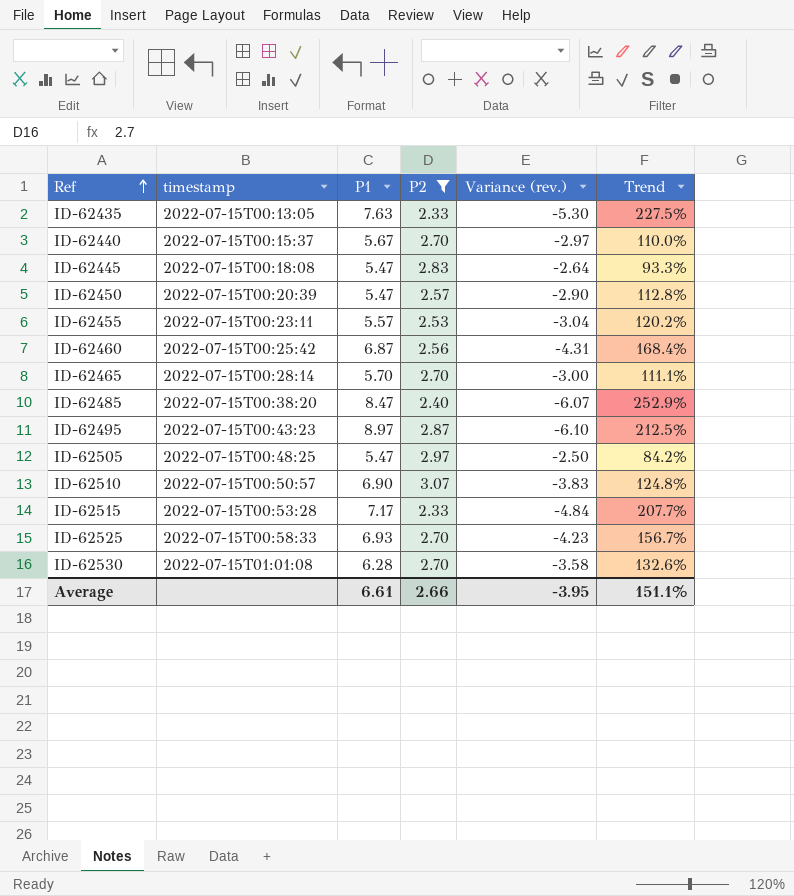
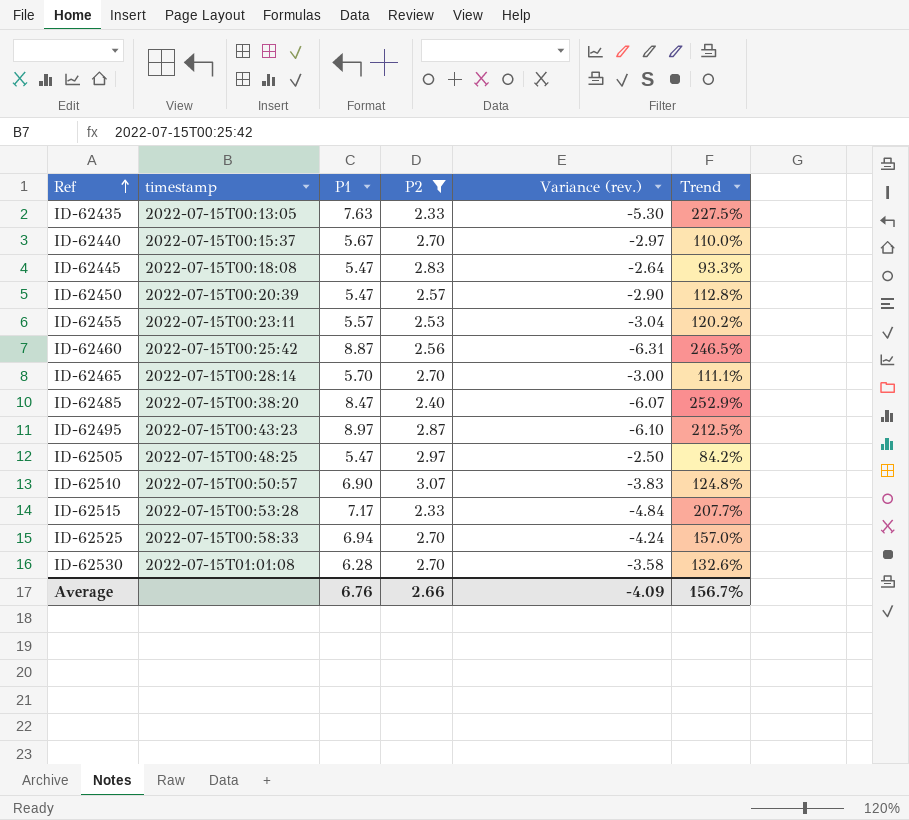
ID-62460 | P1: 6.87 -> 8.87
ID-62460 | Variance (rev.): -4.31 -> -6.31
ID-62460 | Trend: 168.4% -> 246.5%
ID-62525 | P1: 6.93 -> 6.94
ID-62525 | Variance (rev.): -4.23 -> -4.24
ID-62525 | Trend: 156.7% -> 157.0%
Average | P1: 6.61 -> 6.76
Average | Variance (rev.): -3.95 -> -4.09
Average | Trend: 151.1% -> 156.7%

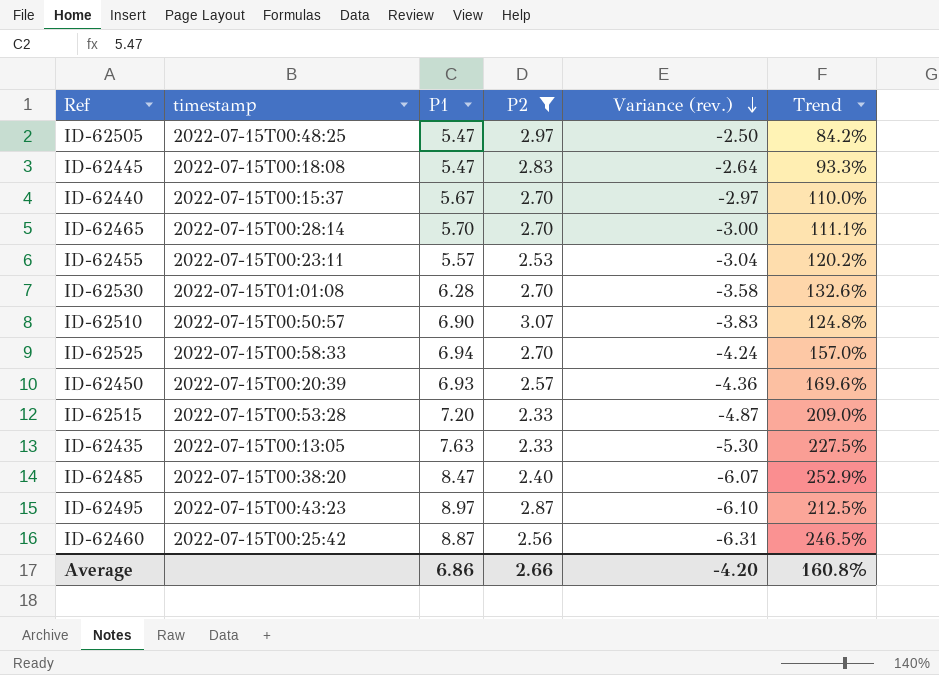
row order: Ref ascending -> Variance (rev.) descending
ID-62450 | P1: 5.47 -> 6.93
ID-62450 | Variance (rev.): -2.90 -> -4.36
ID-62450 | Trend: 112.8% -> 169.6%
ID-62515 | P1: 7.17 -> 7.20
ID-62515 | Variance (rev.): -4.84 -> -4.87
ID-62515 | Trend: 207.7% -> 209.0%
Average | P1: 6.76 -> 6.86
Average | Variance (rev.): -4.09 -> -4.20
Average | Trend: 156.7% -> 160.8%

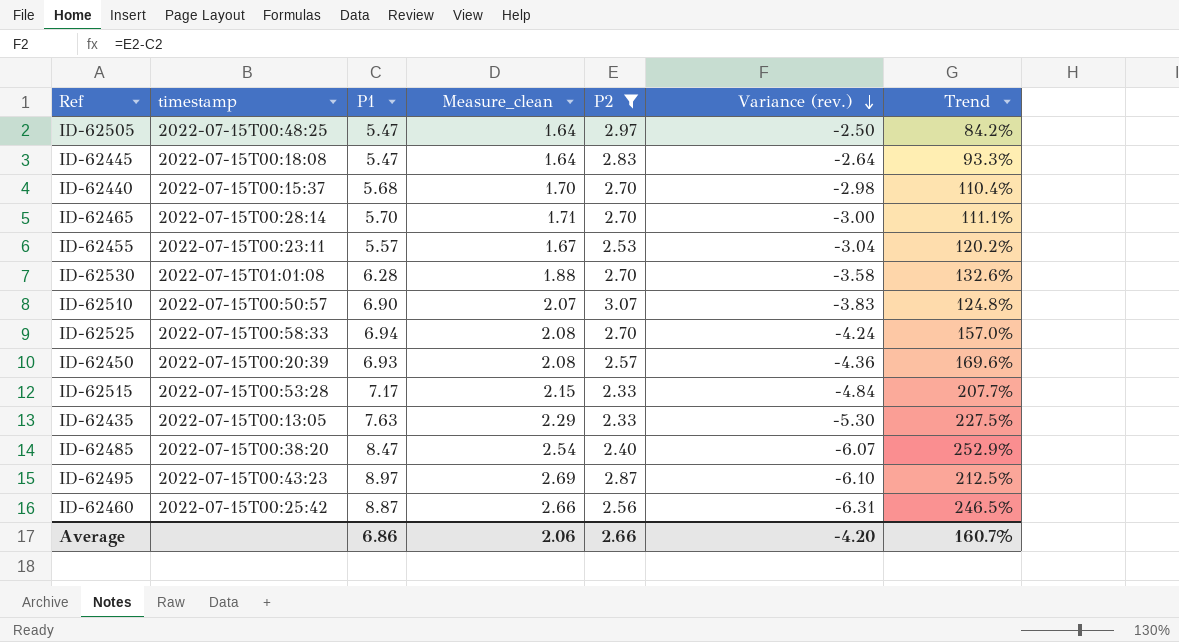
column Measure_clean | formula: none -> [P1] * 0.3
ID-62440 | P1: 5.67 -> 5.68
ID-62440 | Variance (rev.): -2.97 -> -2.98
ID-62440 | Trend: 110.0% -> 110.4%
ID-62515 | P1: 7.20 -> 7.17
ID-62515 | Variance (rev.): -4.87 -> -4.84
ID-62515 | Trend: 209.0% -> 207.7%
Average | Trend: 160.8% -> 160.7%

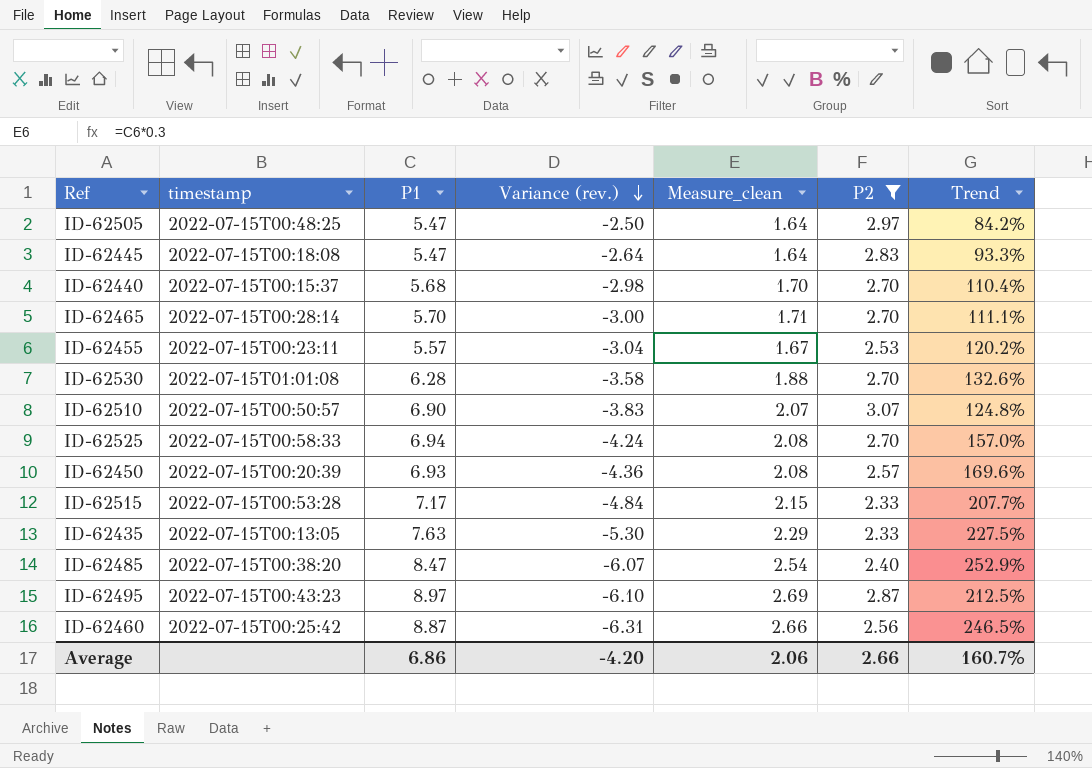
column Variance (rev.) | position: 6 -> 4

